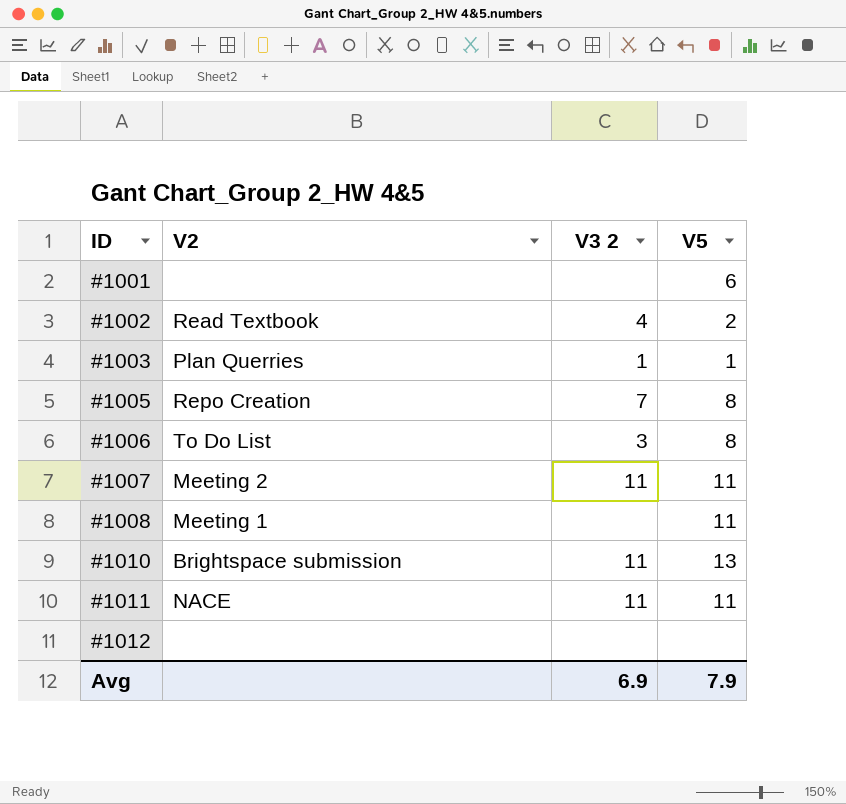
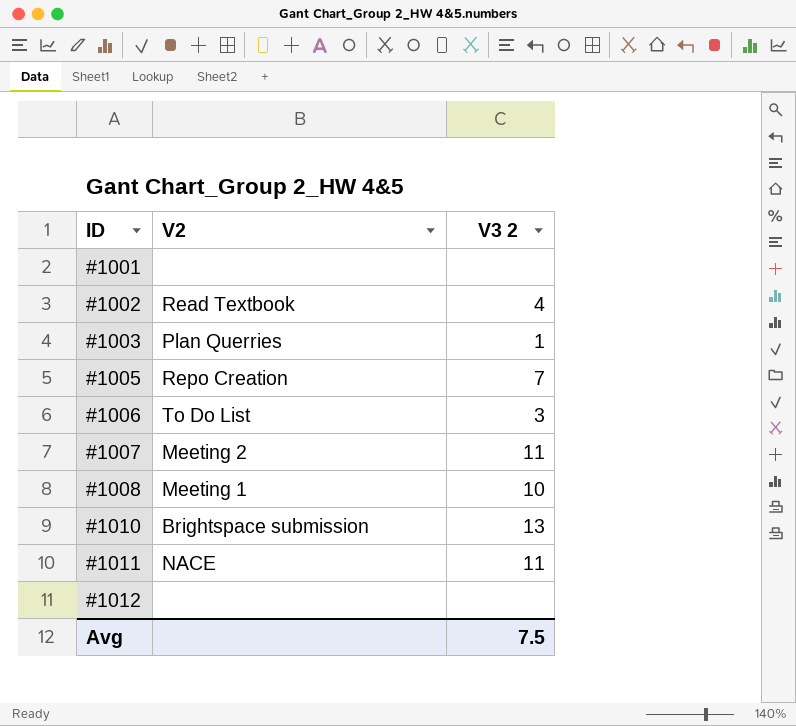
column V5 | position: 4 -> none
#1008 | V3 2: none -> 10
#1010 | V3 2: 11 -> 13
Avg | V3 2: 6.9 -> 7.5

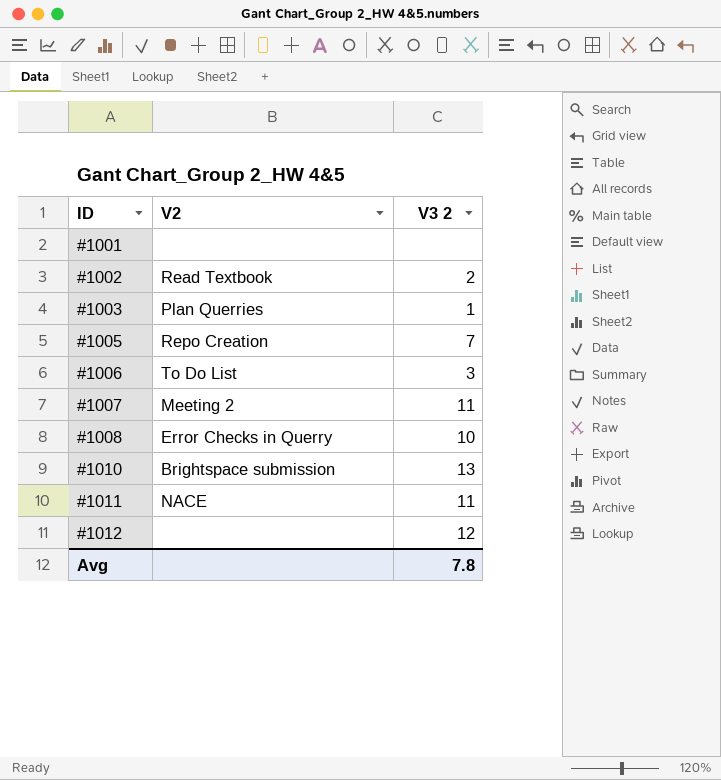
#1002 | V3 2: 4 -> 2
#1008 | V2: Meeting 1 -> Error Checks in Querry
#1012 | V3 2: none -> 12
Avg | V3 2: 7.5 -> 7.8

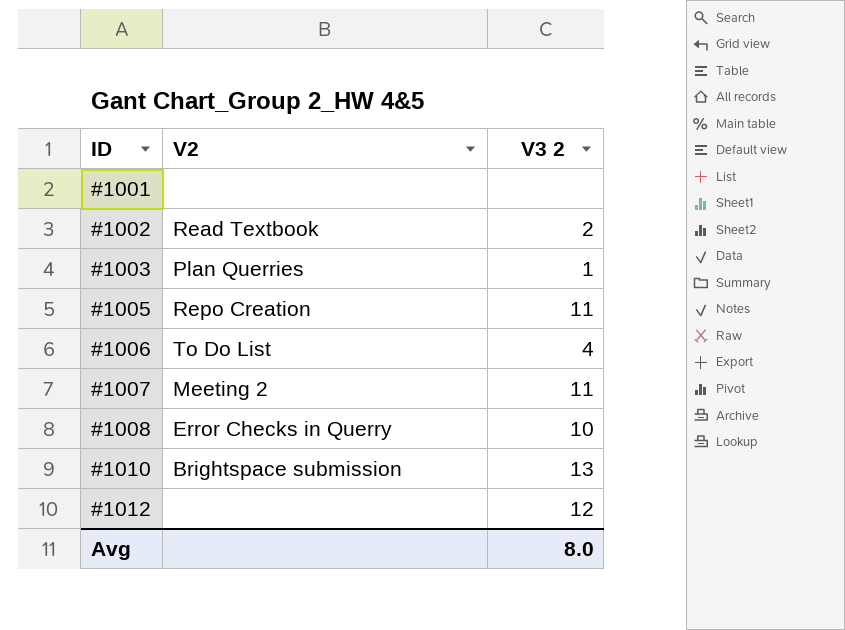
row #1011: NACE | 11 -> none
#1005 | V3 2: 7 -> 11
#1006 | V3 2: 3 -> 4
Avg | V3 2: 7.8 -> 8.0

